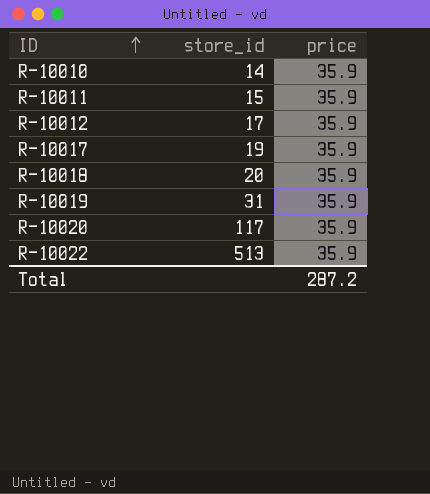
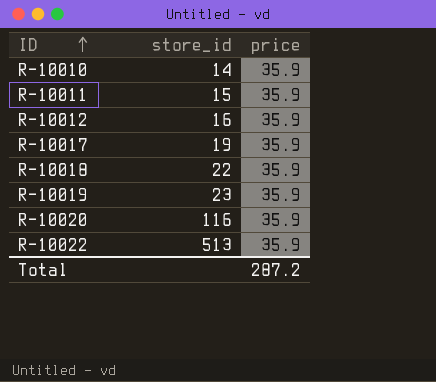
R-10012 | store_id: 17 -> 16
R-10018 | store_id: 20 -> 22
R-10019 | store_id: 31 -> 23
R-10020 | store_id: 117 -> 116

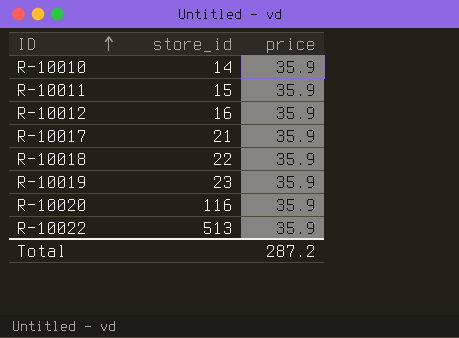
R-10017 | store_id: 19 -> 21

